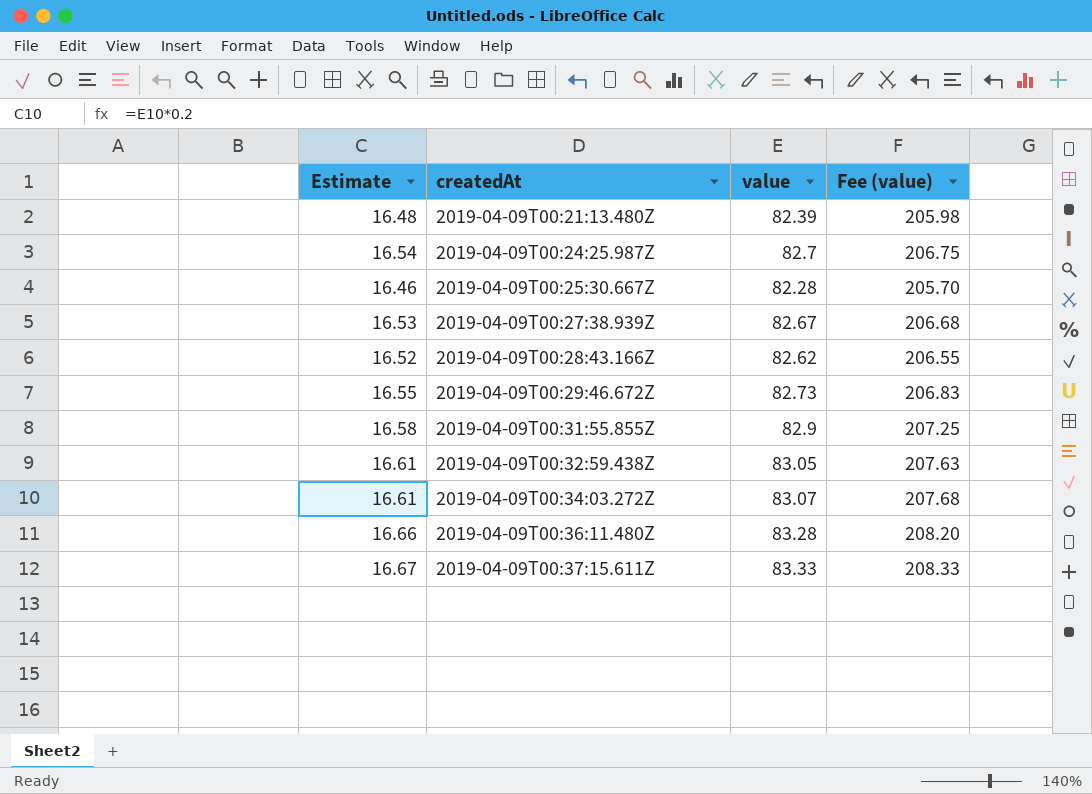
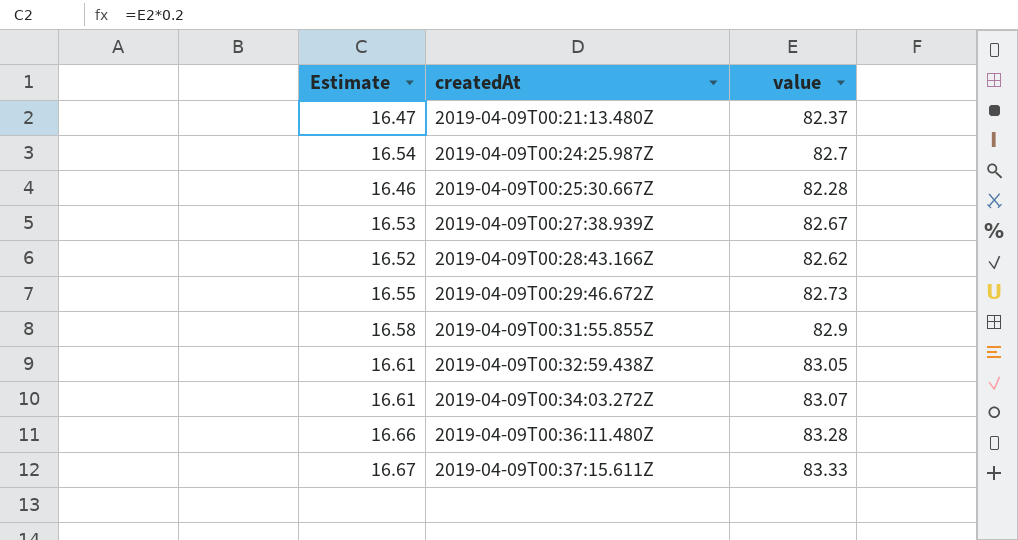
column Fee (value) | formula: [value] * 2.5 -> none
2019-04-09T00:21:13.480Z | Estimate: 16.48 -> 16.47
2019-04-09T00:21:13.480Z | value: 82.39 -> 82.37

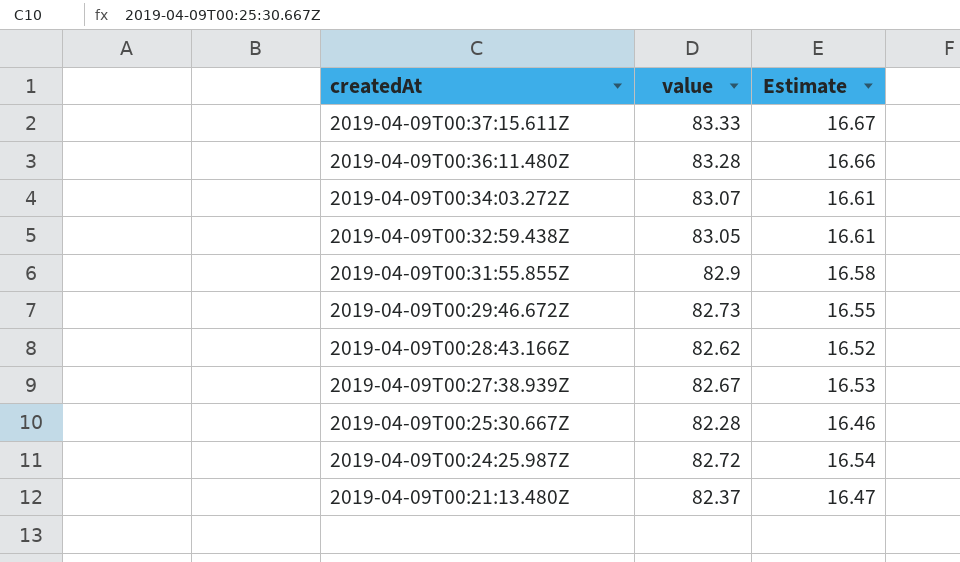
row order: createdAt ascending -> createdAt descending
column Estimate | position: 1 -> 3
2019-04-09T00:24:25.987Z | value: 82.7 -> 82.72

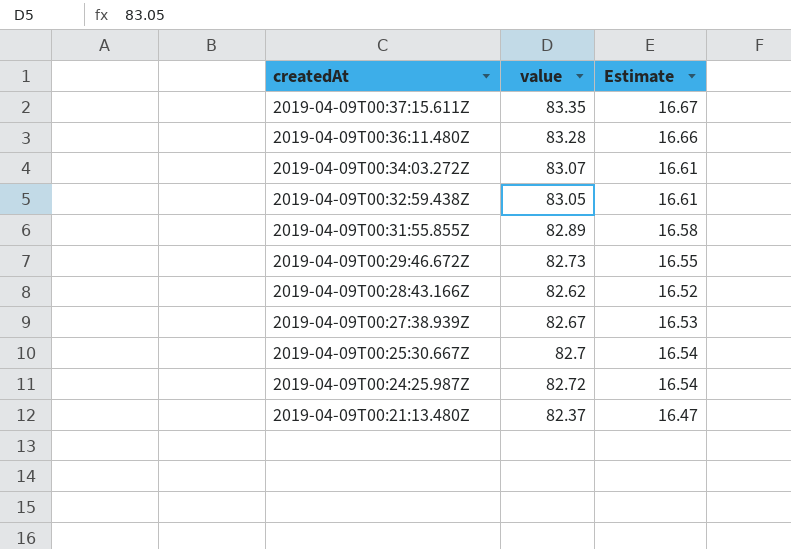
2019-04-09T00:37:15.611Z | value: 83.33 -> 83.35
2019-04-09T00:31:55.855Z | value: 82.9 -> 82.89
2019-04-09T00:25:30.667Z | value: 82.28 -> 82.7
2019-04-09T00:25:30.667Z | Estimate: 16.46 -> 16.54

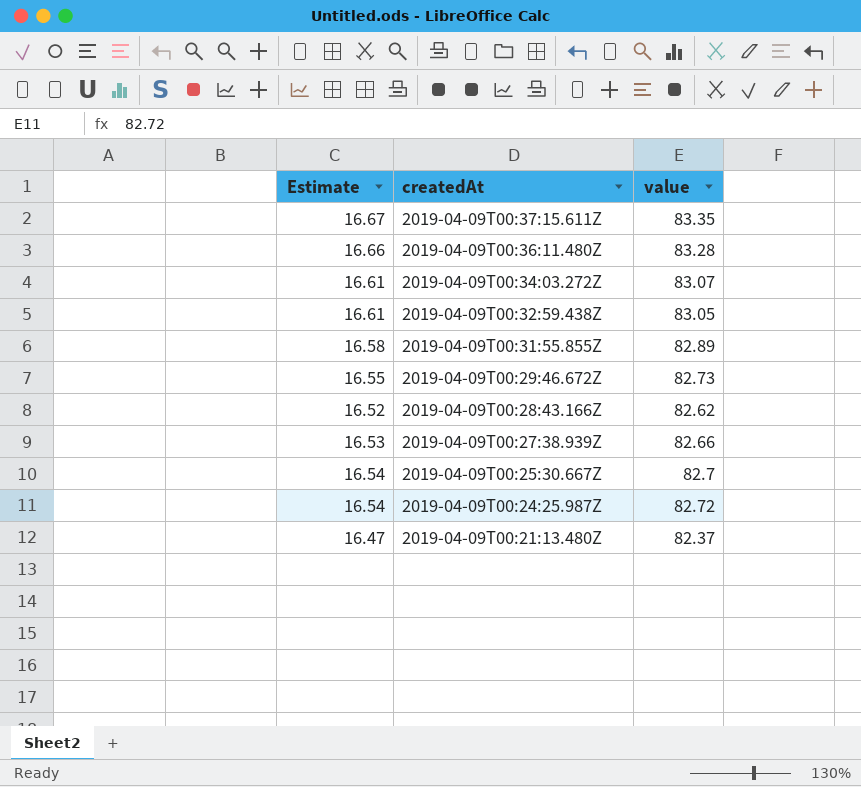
column Estimate | position: 3 -> 1
2019-04-09T00:27:38.939Z | value: 82.67 -> 82.66

